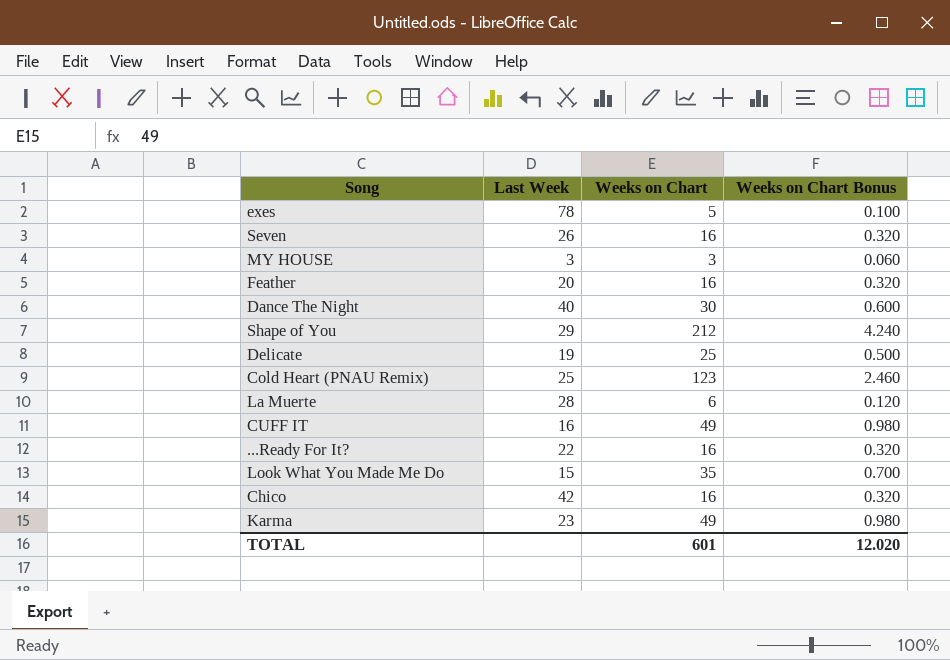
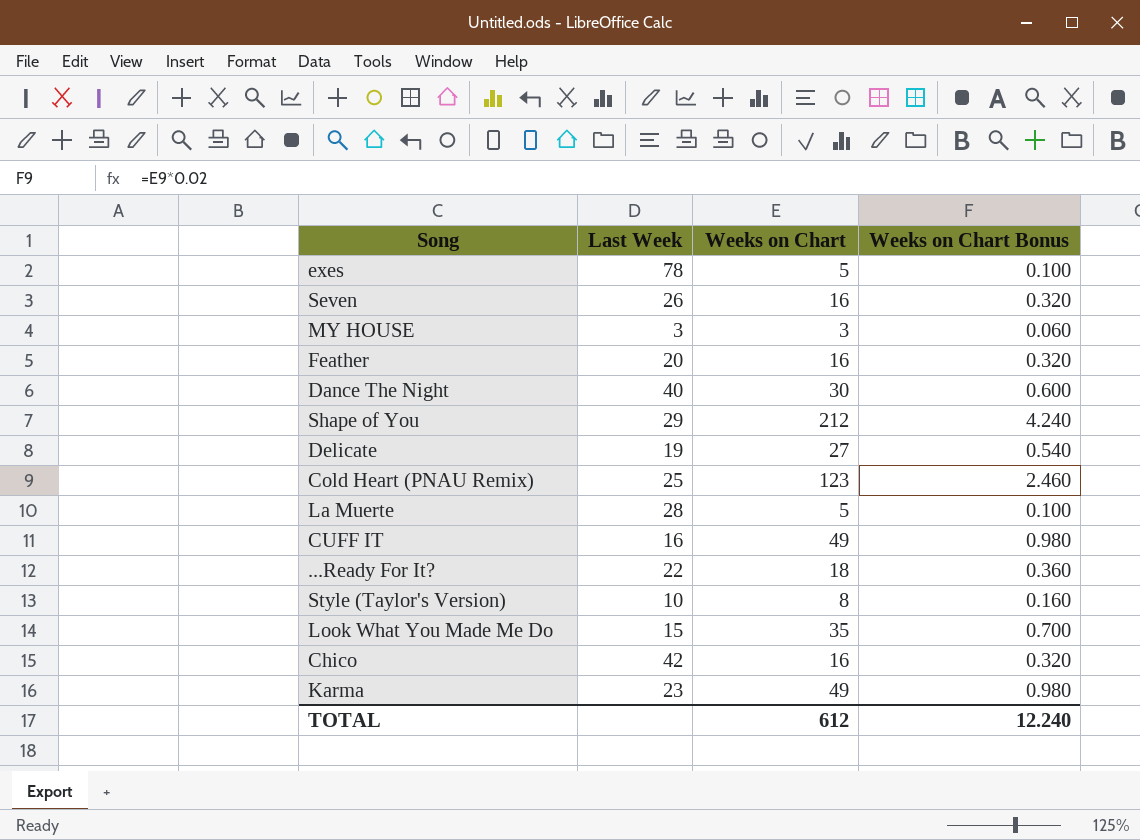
Delicate | Weeks on Chart: 25 -> 27
Delicate | Weeks on Chart Bonus: 0.500 -> 0.540
La Muerte | Weeks on Chart: 6 -> 5
La Muerte | Weeks on Chart Bonus: 0.120 -> 0.100
...Ready For It? | Weeks on Chart: 16 -> 18
...Ready For It? | Weeks on Chart Bonus: 0.320 -> 0.360
row Style (Taylor's Version): none -> 10 | 8 | 0.160
TOTAL | Weeks on Chart: 601 -> 612
TOTAL | Weeks on Chart Bonus: 12.020 -> 12.240

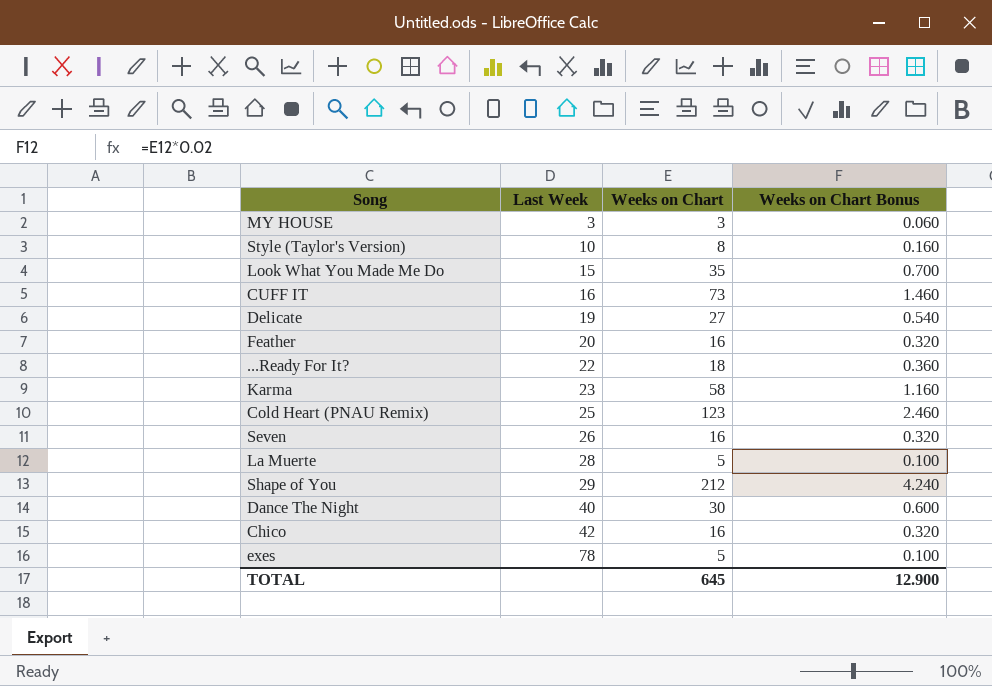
row order: none -> Last Week ascending
CUFF IT | Weeks on Chart: 49 -> 73
CUFF IT | Weeks on Chart Bonus: 0.980 -> 1.460
Karma | Weeks on Chart: 49 -> 58
Karma | Weeks on Chart Bonus: 0.980 -> 1.160
TOTAL | Weeks on Chart: 612 -> 645
TOTAL | Weeks on Chart Bonus: 12.240 -> 12.900

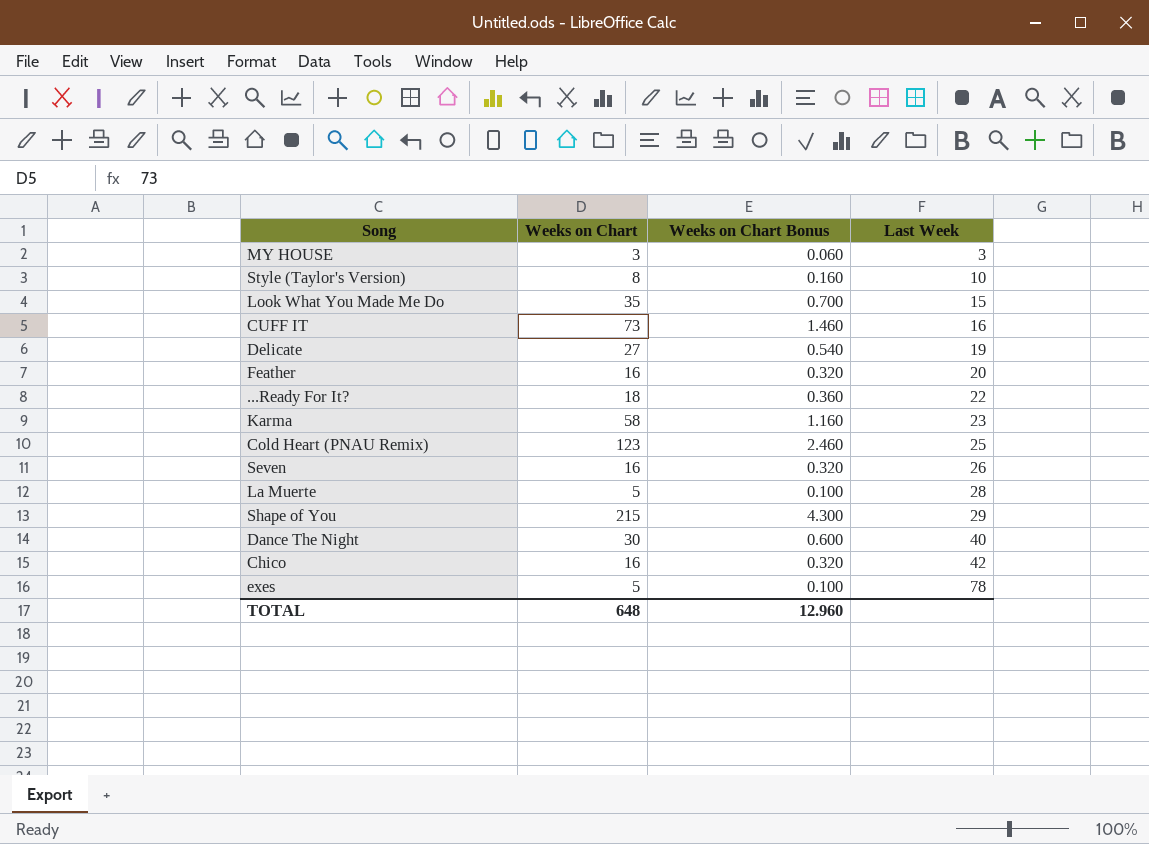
column Last Week | position: 2 -> 4
Shape of You | Weeks on Chart: 212 -> 215
Shape of You | Weeks on Chart Bonus: 4.240 -> 4.300
TOTAL | Weeks on Chart: 645 -> 648
TOTAL | Weeks on Chart Bonus: 12.900 -> 12.960

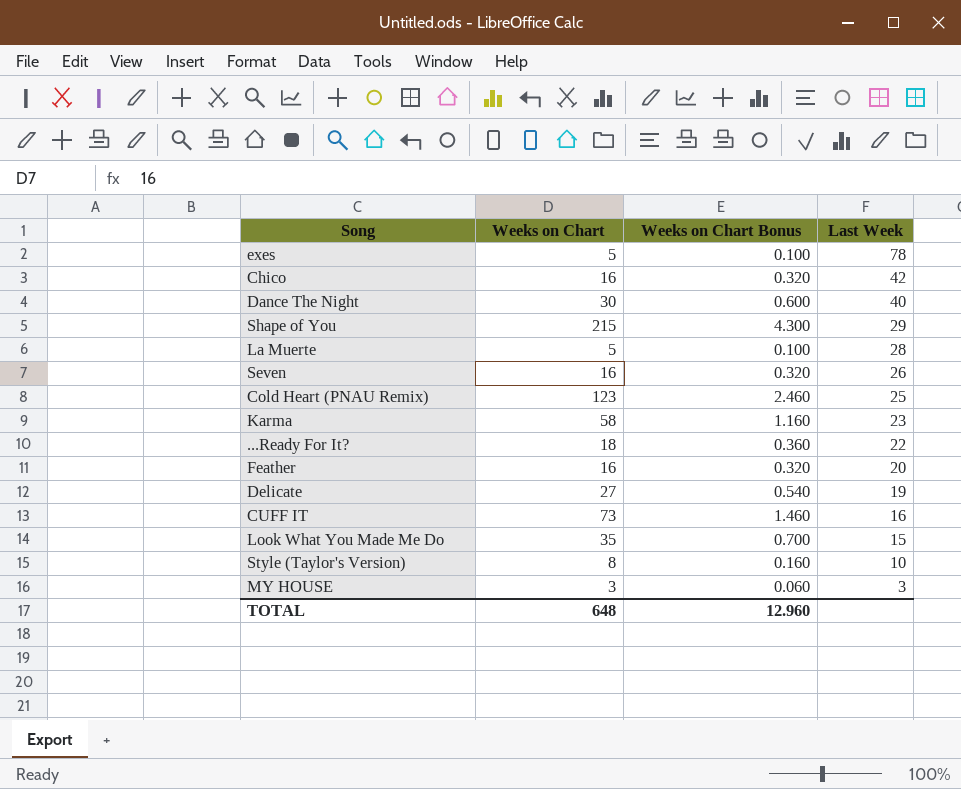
row order: Last Week ascending -> Last Week descending

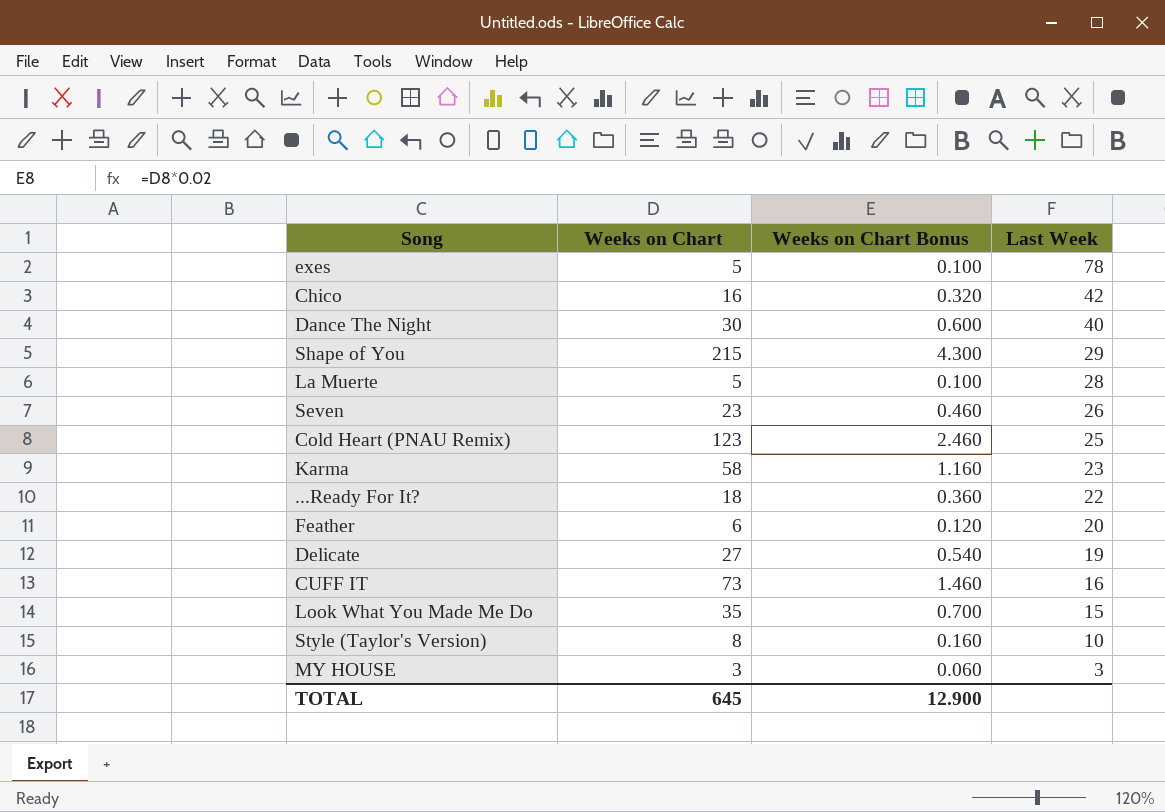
Seven | Weeks on Chart: 16 -> 23
Seven | Weeks on Chart Bonus: 0.320 -> 0.460
Feather | Weeks on Chart: 16 -> 6
Feather | Weeks on Chart Bonus: 0.320 -> 0.120
TOTAL | Weeks on Chart: 648 -> 645
TOTAL | Weeks on Chart Bonus: 12.960 -> 12.900

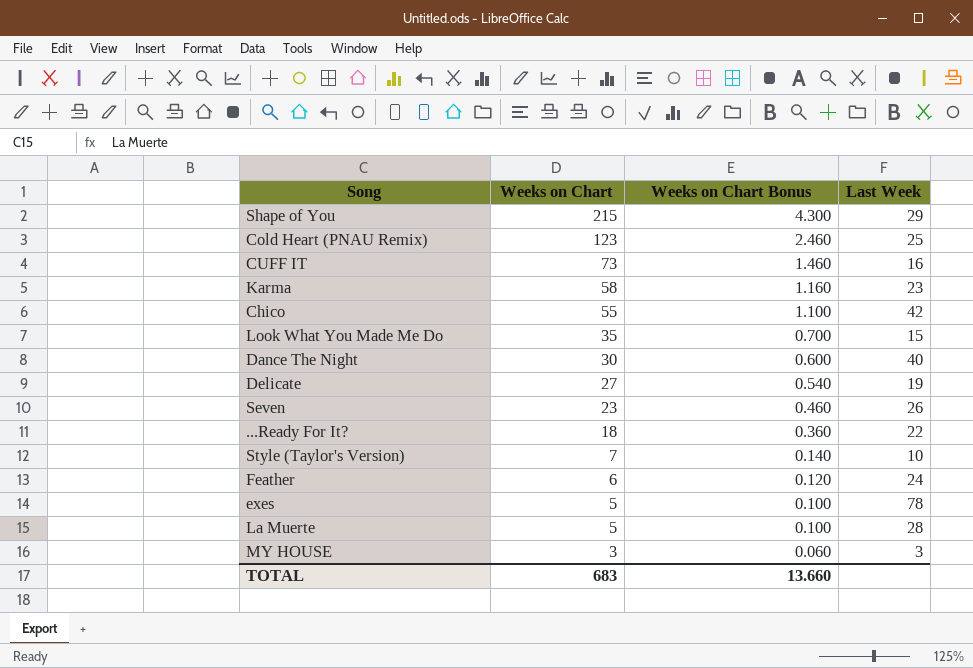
row order: Last Week descending -> Weeks on Chart descending
Chico | Weeks on Chart: 16 -> 55
Chico | Weeks on Chart Bonus: 0.320 -> 1.100
Style (Taylor's Version) | Weeks on Chart: 8 -> 7
Style (Taylor's Version) | Weeks on Chart Bonus: 0.160 -> 0.140
Feather | Last Week: 20 -> 24
TOTAL | Weeks on Chart: 645 -> 683
TOTAL | Weeks on Chart Bonus: 12.900 -> 13.660

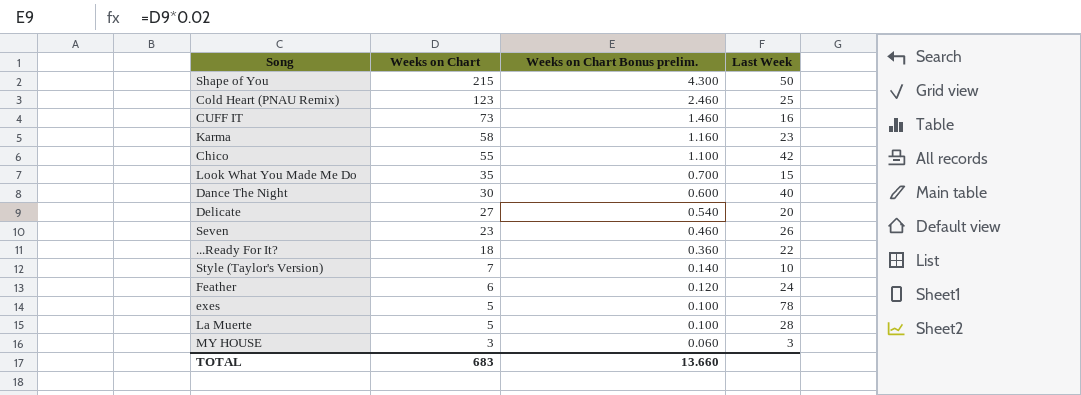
column name: Weeks on Chart Bonus -> Weeks on Chart Bonus prelim.
Shape of You | Last Week: 29 -> 50
Delicate | Last Week: 19 -> 20

